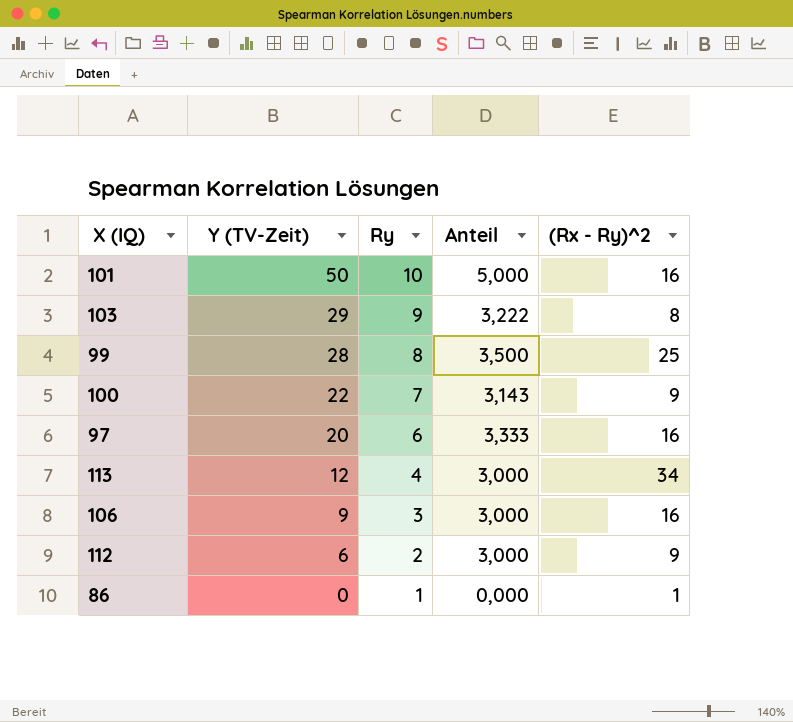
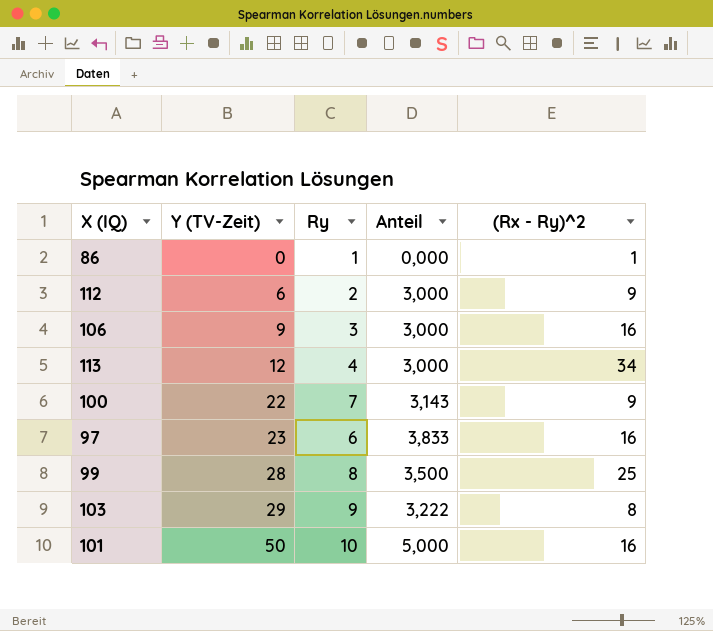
row order: Y (TV-Zeit) descending -> Y (TV-Zeit) ascending
97 | Y (TV-Zeit): 20 -> 23
97 | Anteil: 3,333 -> 3,833

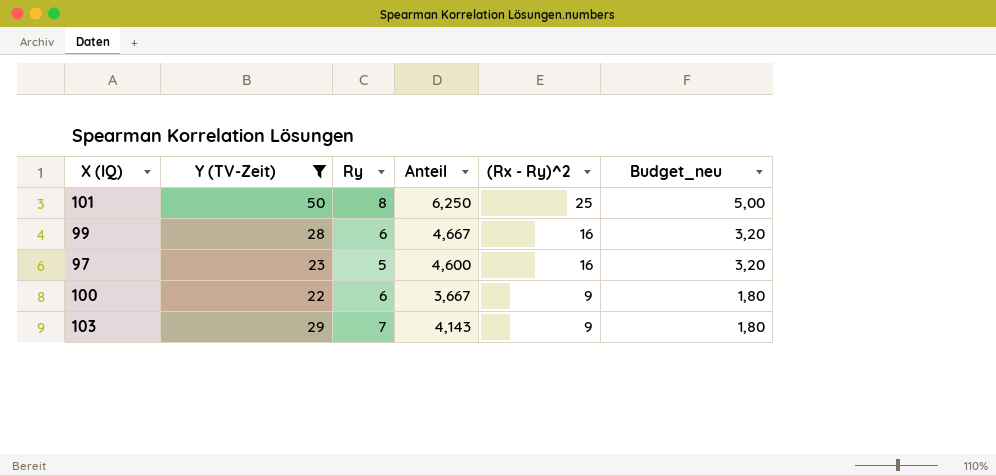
filter: none -> Y (TV-Zeit) >= 22
row order: Y (TV-Zeit) ascending -> (Rx - Ry)^2 descending
column Budget_neu | formula: none -> [(Rx - Ry)^2] * 0,2
101 | Ry: 10 -> 8
101 | Anteil: 5,000 -> 6,250
101 | (Rx - Ry)^2: 16 -> 25
99 | Ry: 8 -> 6
99 | Anteil: 3,500 -> 4,667
99 | (Rx - Ry)^2: 25 -> 16
97 | Ry: 6 -> 5
97 | Anteil: 3,833 -> 4,600
100 | Ry: 7 -> 6
100 | Anteil: 3,143 -> 3,667
103 | Ry: 9 -> 7
103 | Anteil: 3,222 -> 4,143
103 | (Rx - Ry)^2: 8 -> 9

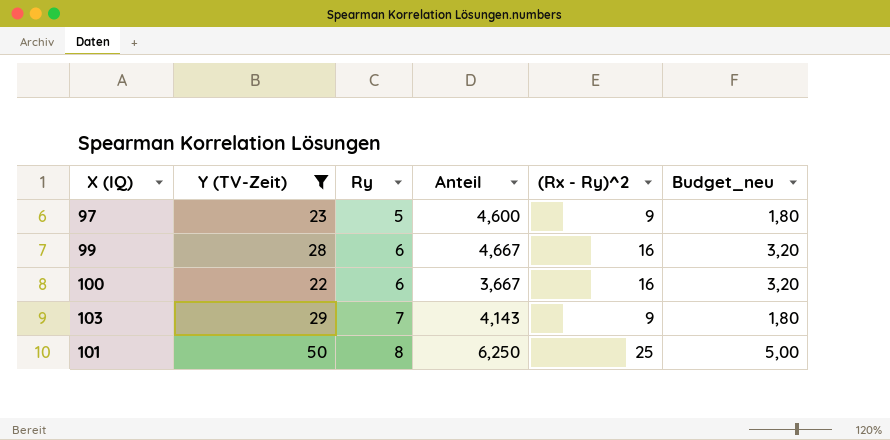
row order: (Rx - Ry)^2 descending -> Ry ascending
97 | (Rx - Ry)^2: 16 -> 9
97 | Budget_neu: 3,20 -> 1,80
100 | (Rx - Ry)^2: 9 -> 16
100 | Budget_neu: 1,80 -> 3,20

